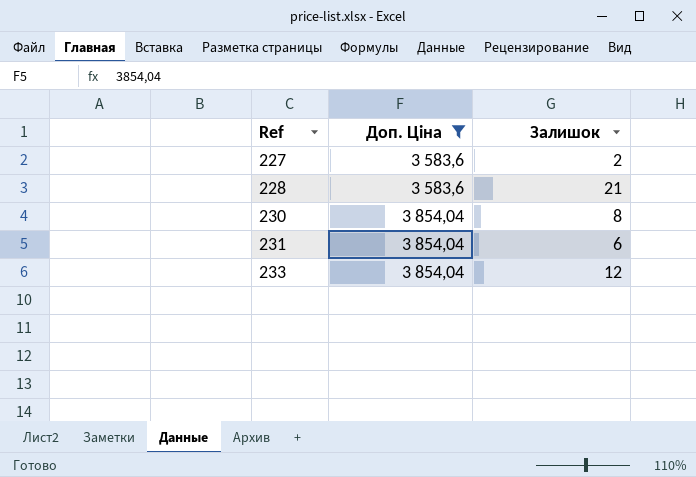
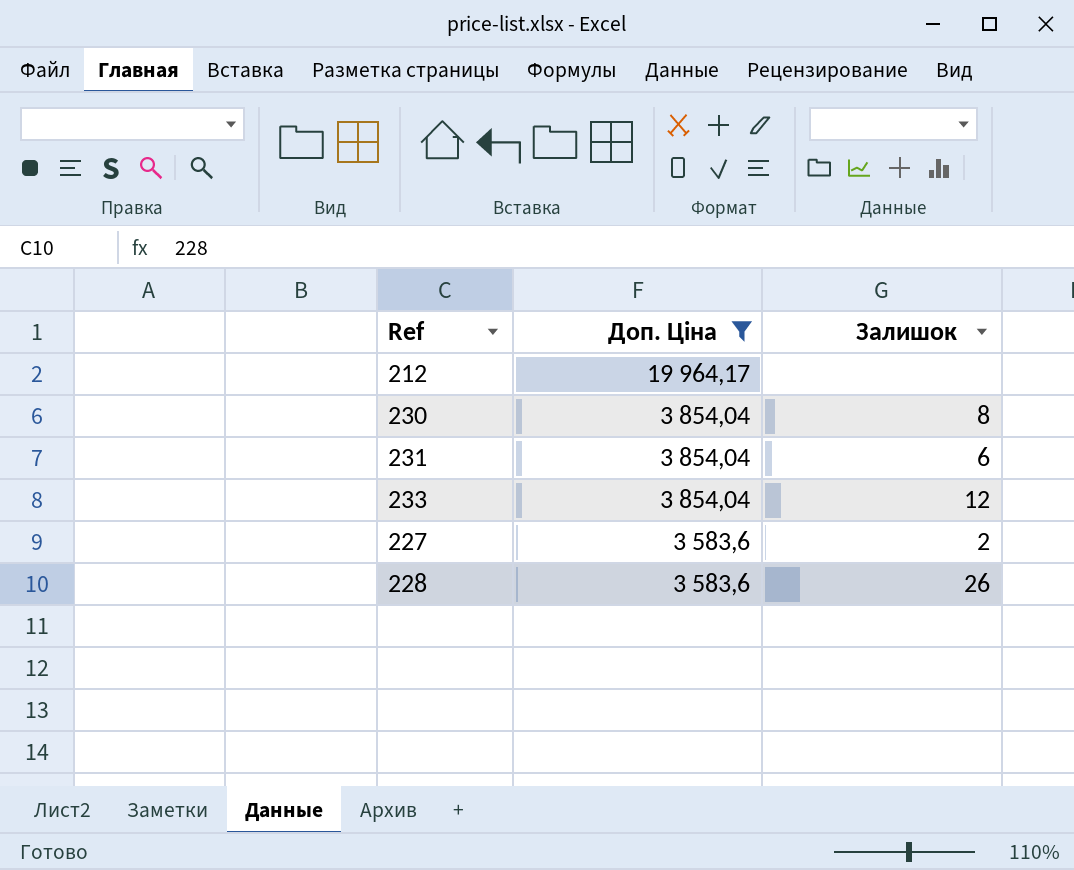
row order: Ref ascending -> Доп. Ціна descending
row 212: none -> 19 964,17 | none
228 | Залишок: 21 -> 26

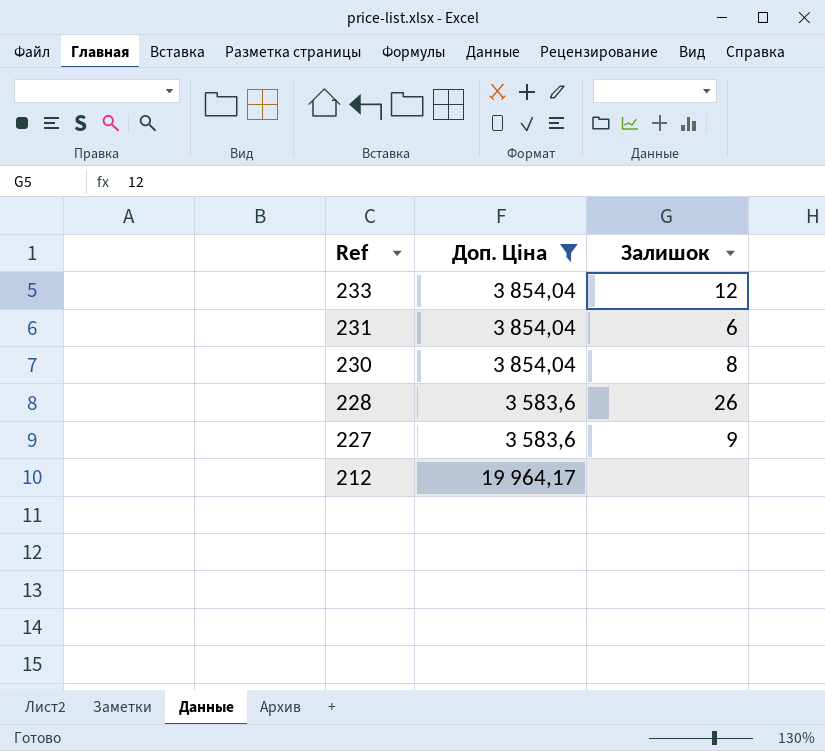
row order: Доп. Ціна descending -> Ref descending
227 | Залишок: 2 -> 9

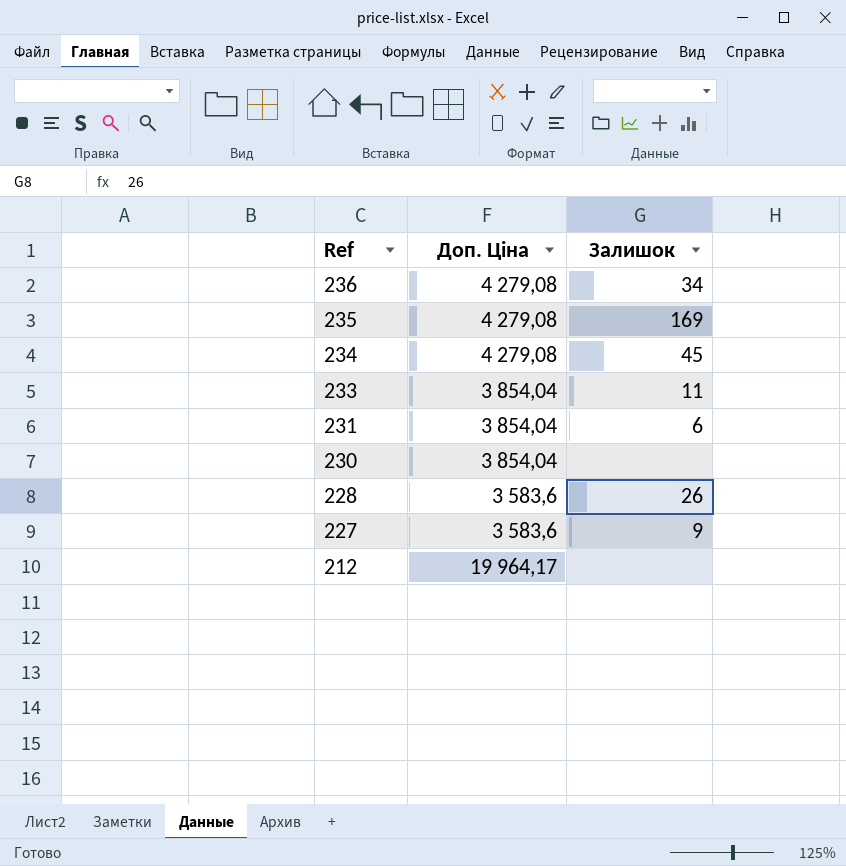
filter: Доп. Ціна != 4 279,08 -> none
233 | Залишок: 12 -> 11
230 | Залишок: 8 -> none

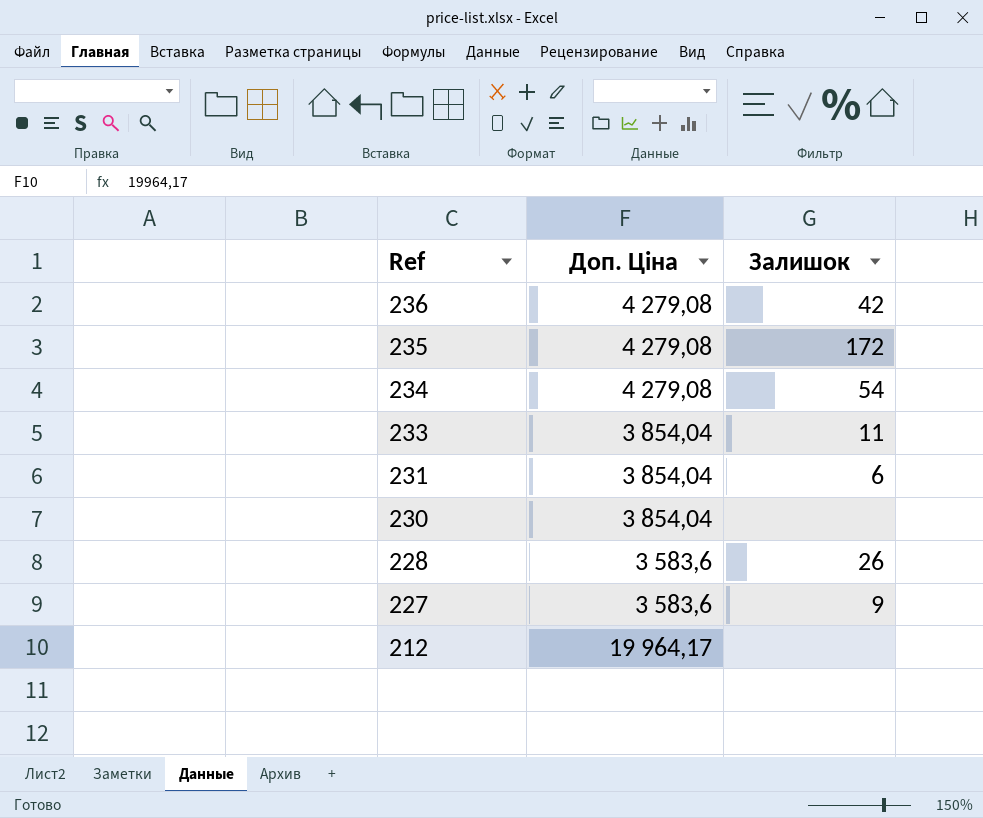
236 | Залишок: 34 -> 42
235 | Залишок: 169 -> 172
234 | Залишок: 45 -> 54

